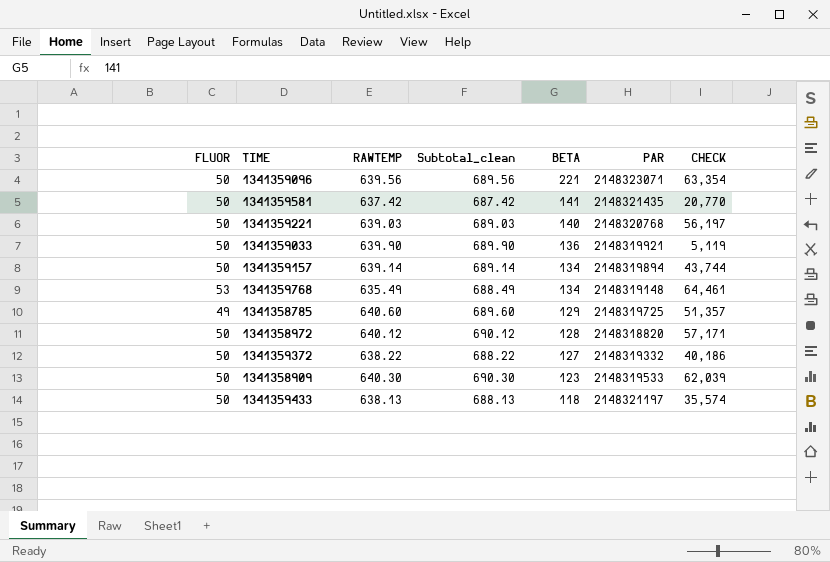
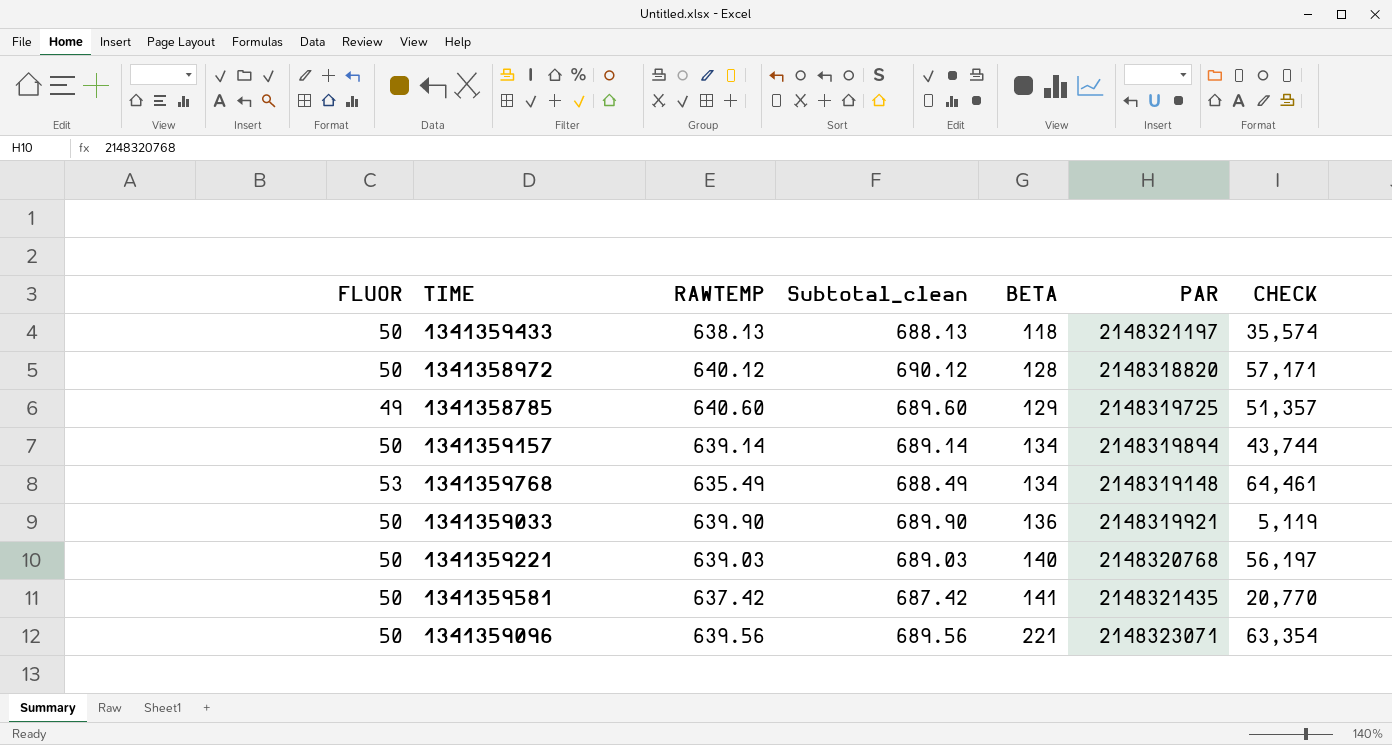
row order: BETA descending -> BETA ascending
row 1341359372: 50 | 638.22 | 688.22 | 127 | 2148319332 | 40,186 -> none
row 1341358909: 50 | 640.30 | 690.30 | 123 | 2148319533 | 62,039 -> none

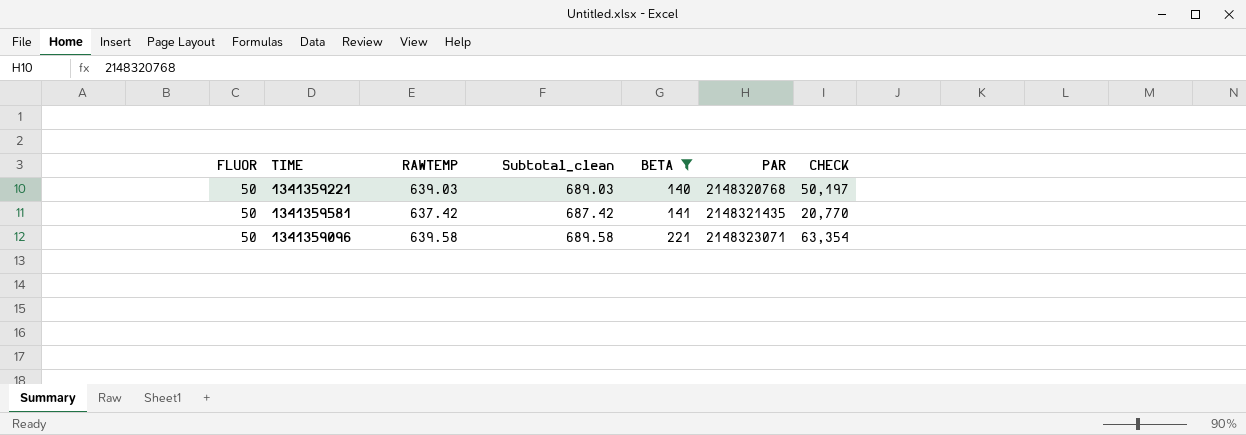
filter: none -> BETA >= 140
1341359221 | CHECK: 56,197 -> 50,197
1341359096 | RAWTEMP: 639.56 -> 639.58
1341359096 | Subtotal_clean: 689.56 -> 689.58

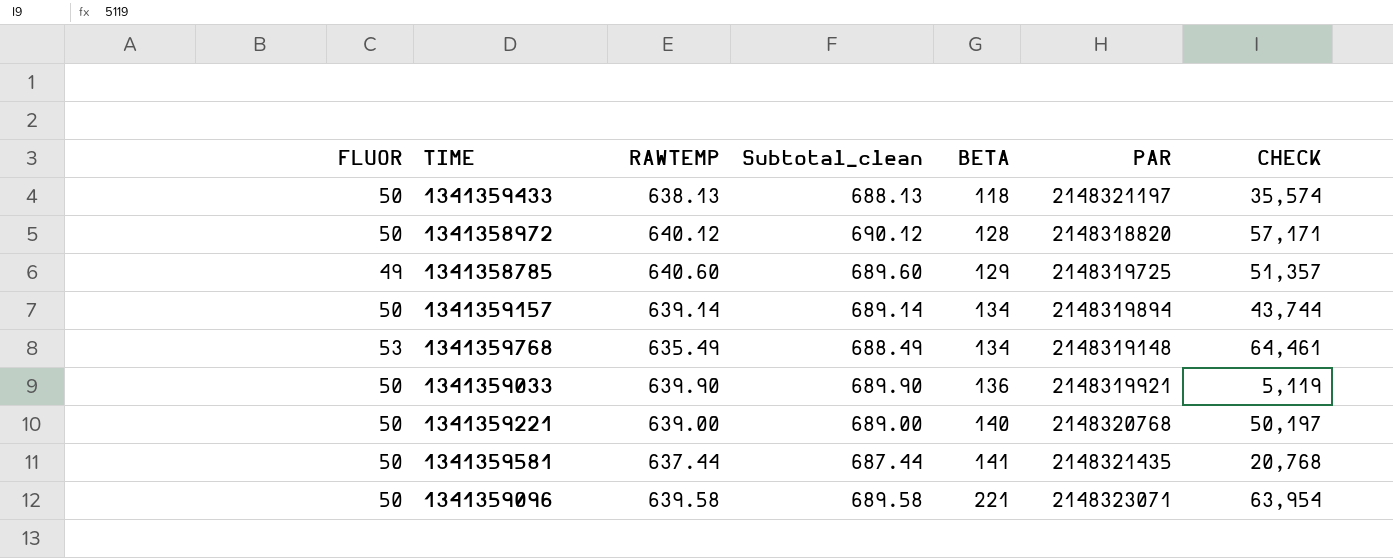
filter: BETA >= 140 -> none
1341359221 | RAWTEMP: 639.03 -> 639.00
1341359221 | Subtotal_clean: 689.03 -> 689.00
1341359581 | RAWTEMP: 637.42 -> 637.44
1341359581 | Subtotal_clean: 687.42 -> 687.44
1341359581 | CHECK: 20,770 -> 20,768
1341359096 | CHECK: 63,354 -> 63,954

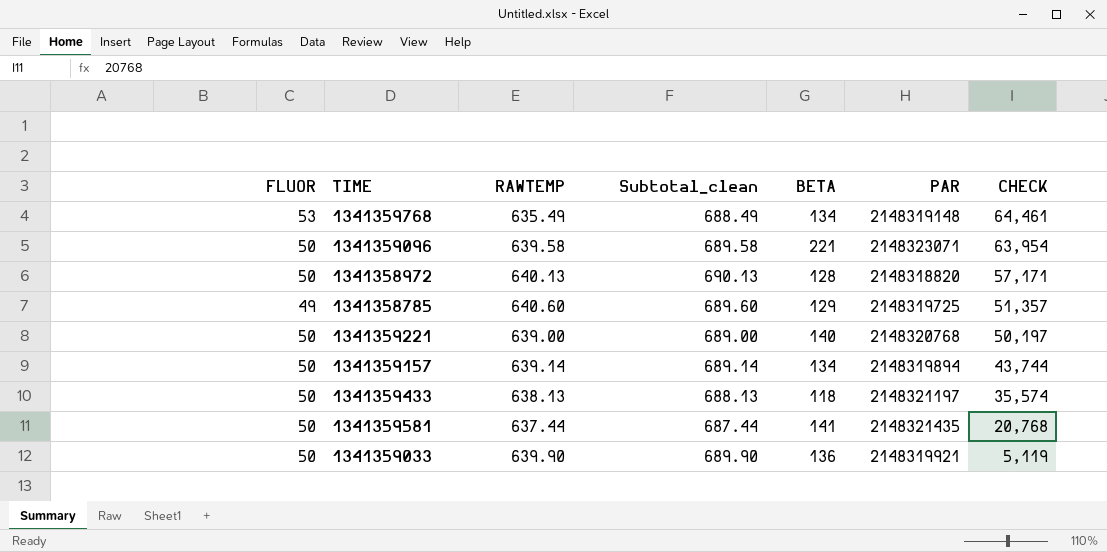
row order: BETA ascending -> CHECK descending
1341358972 | RAWTEMP: 640.12 -> 640.13
1341358972 | Subtotal_clean: 690.12 -> 690.13

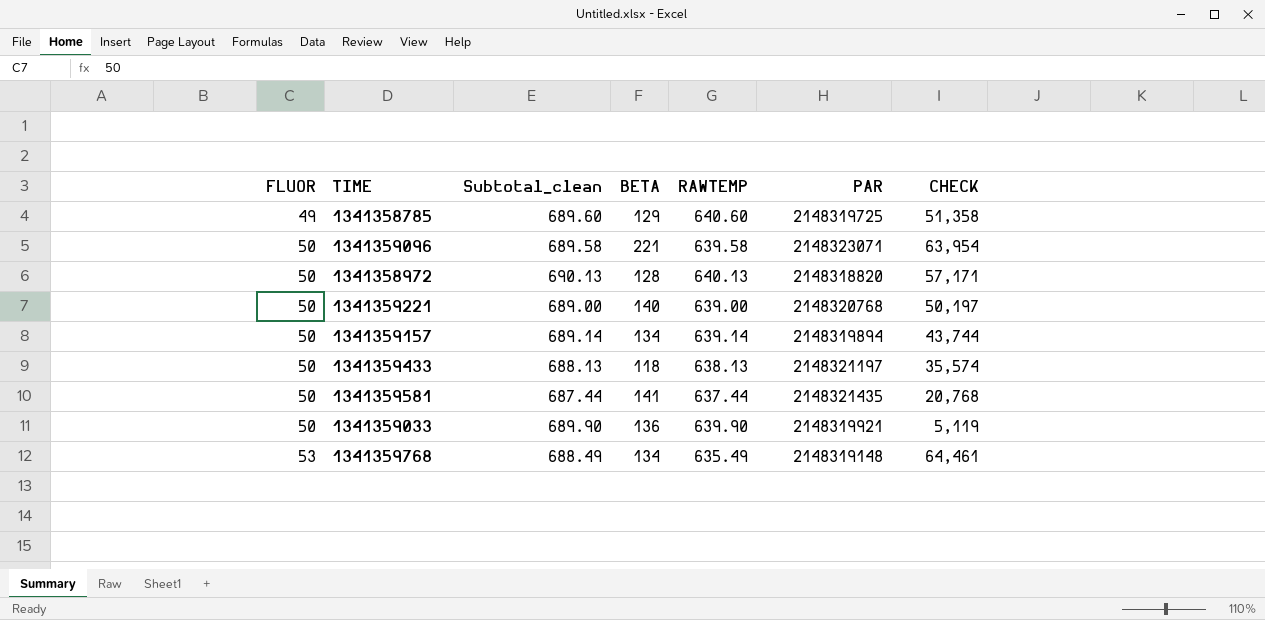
row order: CHECK descending -> FLUOR ascending
column RAWTEMP | position: 3 -> 5
1341358785 | CHECK: 51,357 -> 51,358

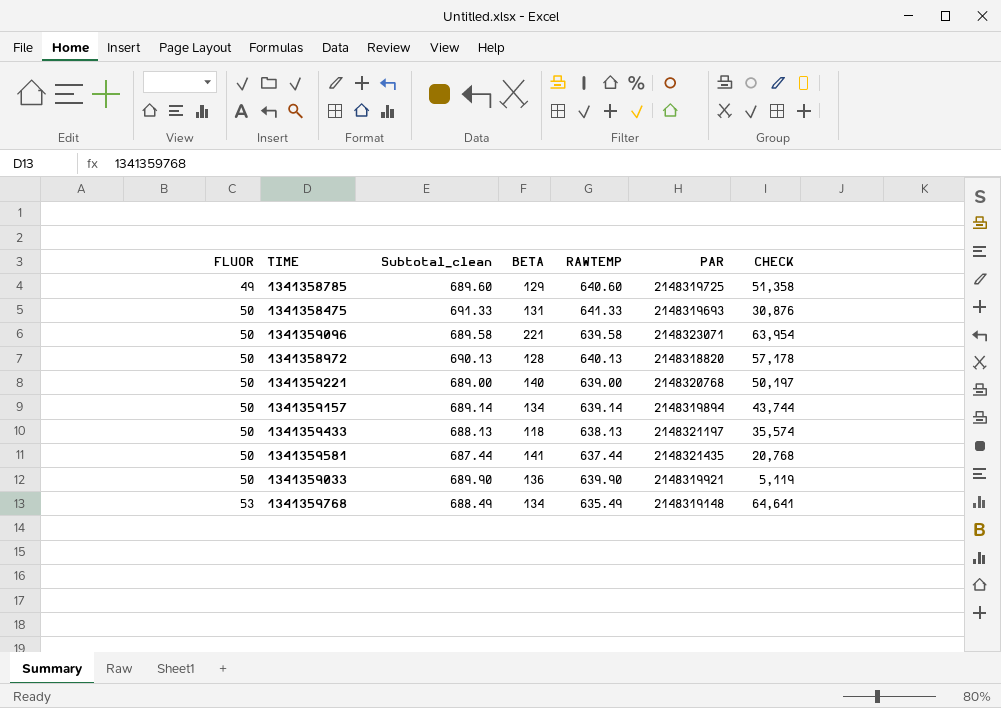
row 1341358475: none -> 50 | 691.33 | 131 | 641.33 | 2148319693 | 30,876
1341358972 | CHECK: 57,171 -> 57,178
1341359768 | CHECK: 64,461 -> 64,641

